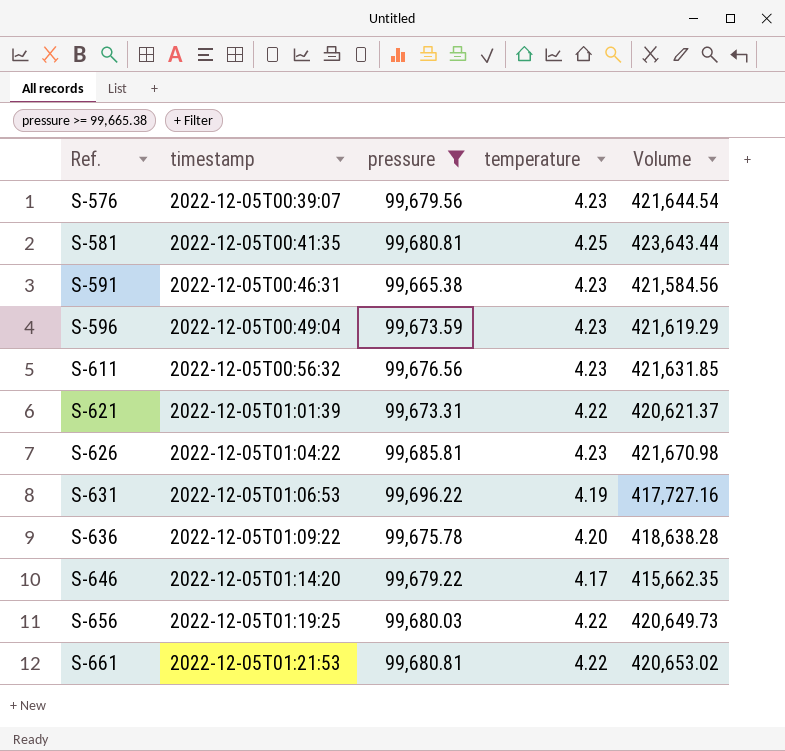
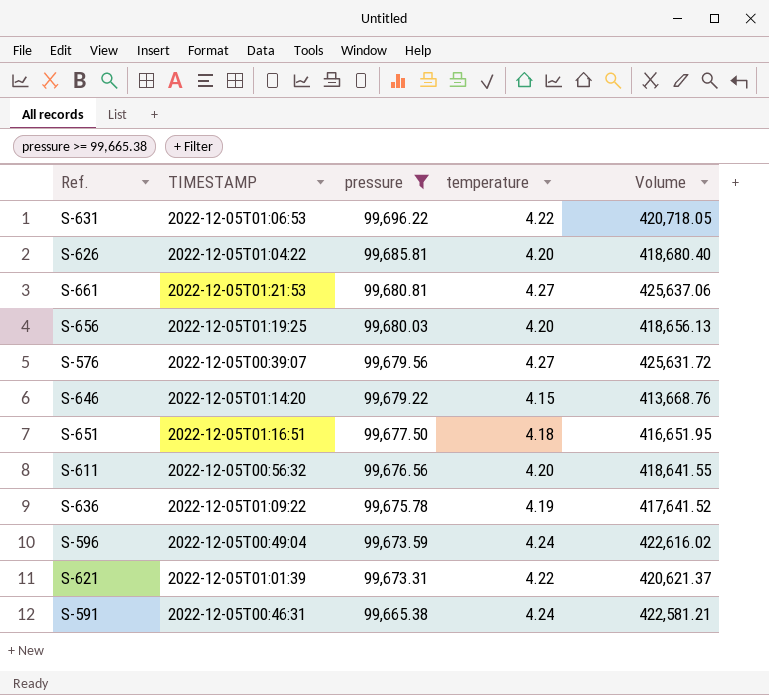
row order: Ref. ascending -> pressure descending
column name: timestamp -> TIMESTAMP
row S-581: 2022-12-05T00:41:35 | 99,680.81 | 4.25 | 423,643.44 -> none
S-631 | temperature: 4.19 -> 4.22
S-631 | Volume: 417,727.16 -> 420,718.05
S-626 | temperature: 4.23 -> 4.20
S-626 | Volume: 421,670.98 -> 418,680.40
S-661 | temperature: 4.22 -> 4.27
S-661 | Volume: 420,653.02 -> 425,637.06
S-656 | temperature: 4.22 -> 4.20
S-656 | Volume: 420,649.73 -> 418,656.13
S-576 | temperature: 4.23 -> 4.27
S-576 | Volume: 421,644.54 -> 425,631.72
S-646 | temperature: 4.17 -> 4.15
S-646 | Volume: 415,662.35 -> 413,668.76
row S-651: none -> 2022-12-05T01:16:51 | 99,677.50 | 4.18 | 416,651.95
S-611 | temperature: 4.23 -> 4.20
S-611 | Volume: 421,631.85 -> 418,641.55
S-636 | temperature: 4.20 -> 4.19
S-636 | Volume: 418,638.28 -> 417,641.52
S-596 | temperature: 4.23 -> 4.24
S-596 | Volume: 421,619.29 -> 422,616.02
S-591 | temperature: 4.23 -> 4.24
S-591 | Volume: 421,584.56 -> 422,581.21

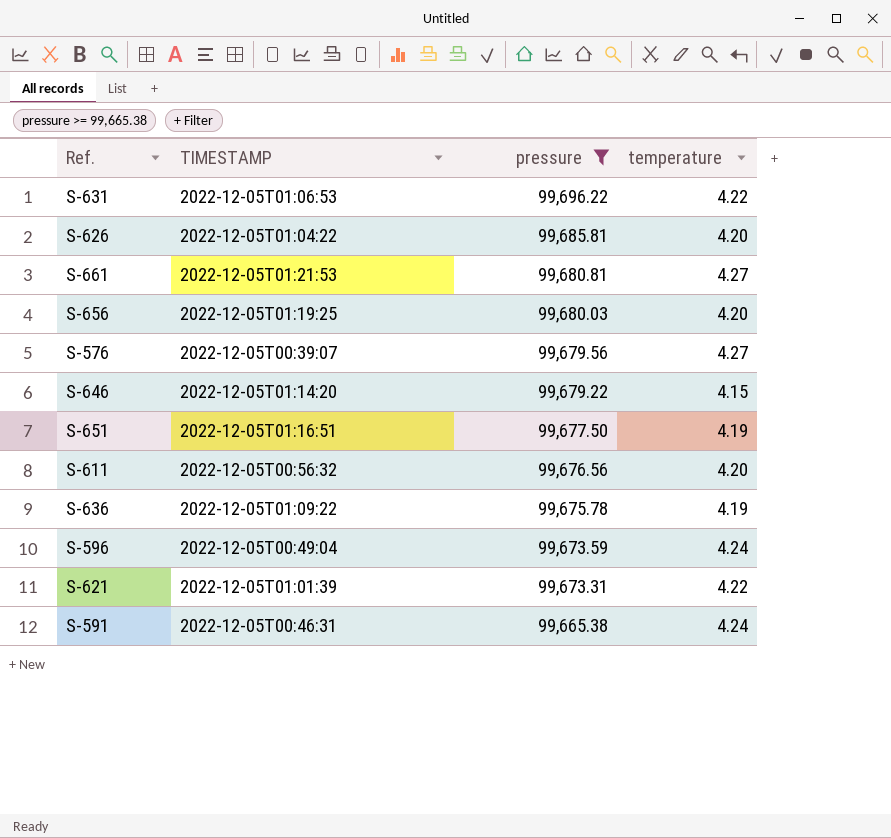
column Volume | formula: [pressure] * [temperature] -> none
S-651 | temperature: 4.18 -> 4.19

